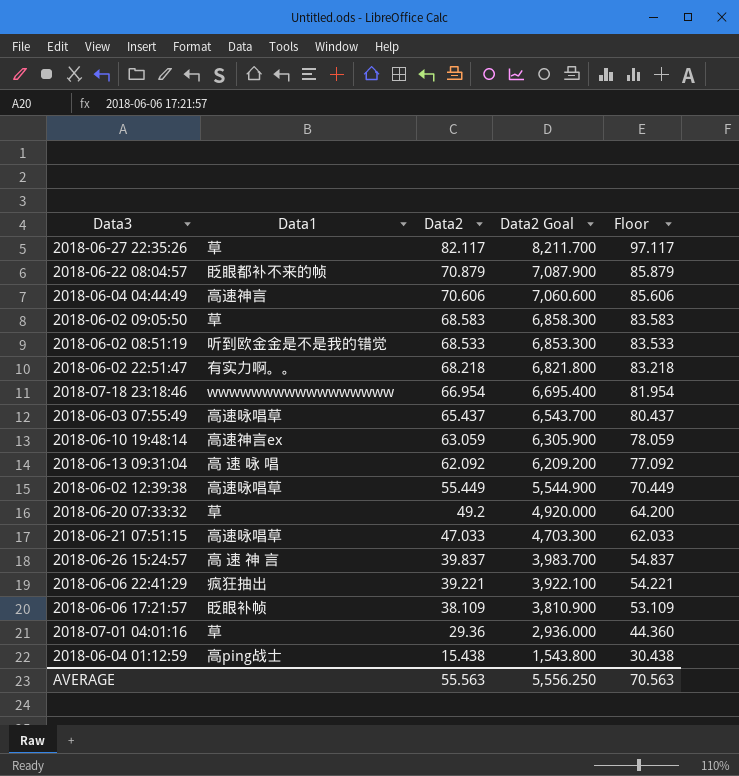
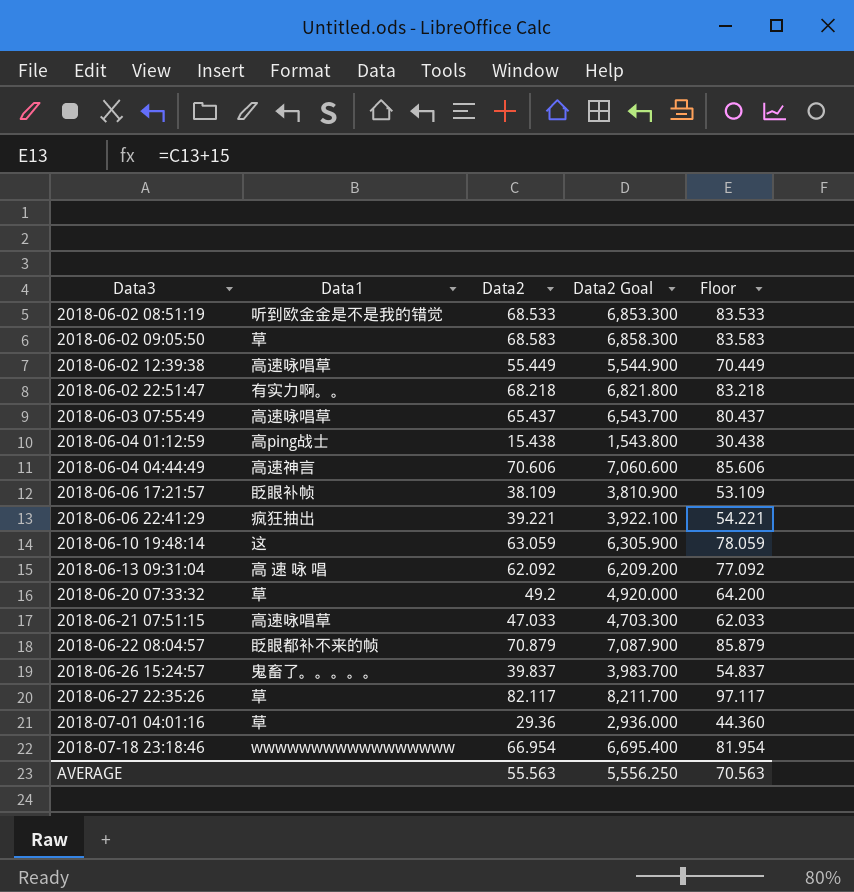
row order: Data2 descending -> Data3 ascending
2018-06-10 19:48:14 | Data1: 高速神言ex -> 这
2018-06-26 15:24:57 | Data1: 高 速 神 言 -> 鬼畜了。。。。。

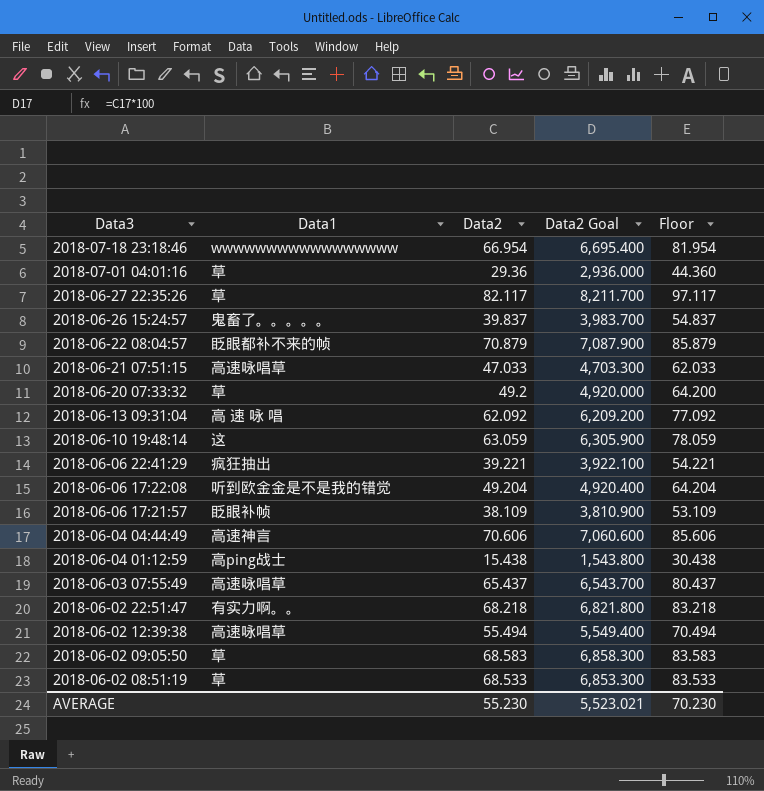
row order: Data3 ascending -> Data3 descending
row 2018-06-06 17:22:08: none -> 听到欧金金是不是我的错觉 | 49.204 | 4,920.400 | 64.204
2018-06-02 12:39:38 | Data2: 55.449 -> 55.494
2018-06-02 12:39:38 | Data2 Goal: 5,544.900 -> 5,549.400
2018-06-02 12:39:38 | Floor: 70.449 -> 70.494
2018-06-02 08:51:19 | Data1: 听到欧金金是不是我的错觉 -> 草
AVERAGE | Data2: 55.563 -> 55.230
AVERAGE | Data2 Goal: 5,556.250 -> 5,523.021
AVERAGE | Floor: 70.563 -> 70.230

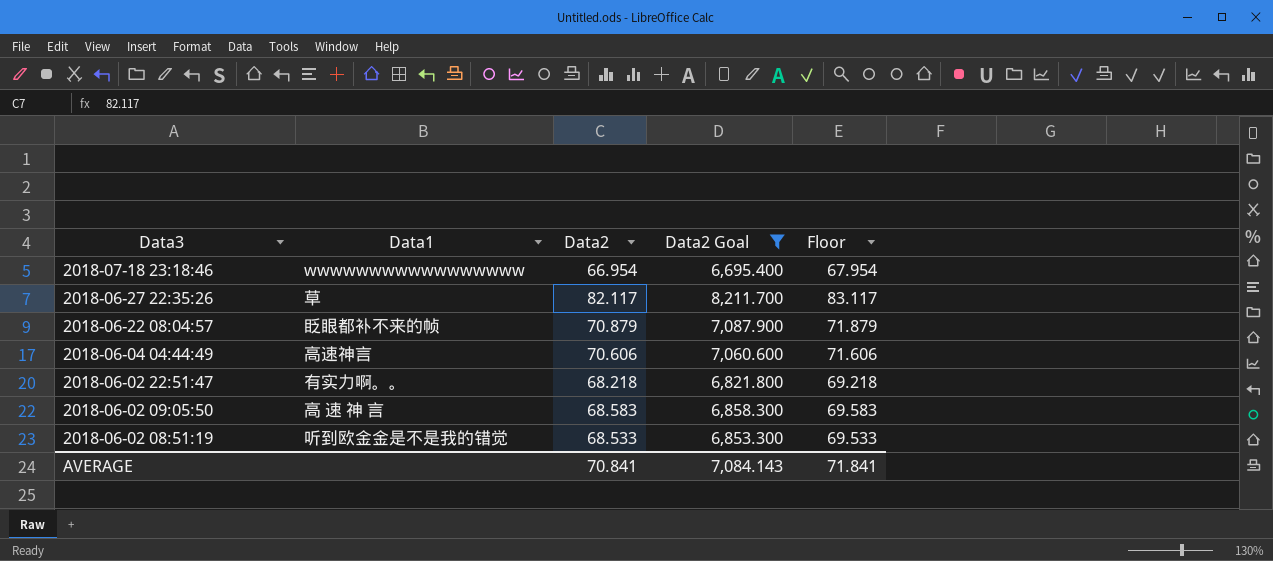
filter: none -> Data2 Goal >= 6,695.400
column Floor | formula: [Data2] + 15 -> [Data2] + 1
2018-06-02 09:05:50 | Data1: 草 -> 高 速 神 言
2018-06-02 08:51:19 | Data1: 草 -> 听到欧金金是不是我的错觉
AVERAGE | Data2: 55.230 -> 70.841
AVERAGE | Data2 Goal: 5,523.021 -> 7,084.143
AVERAGE | Floor: 70.230 -> 71.841

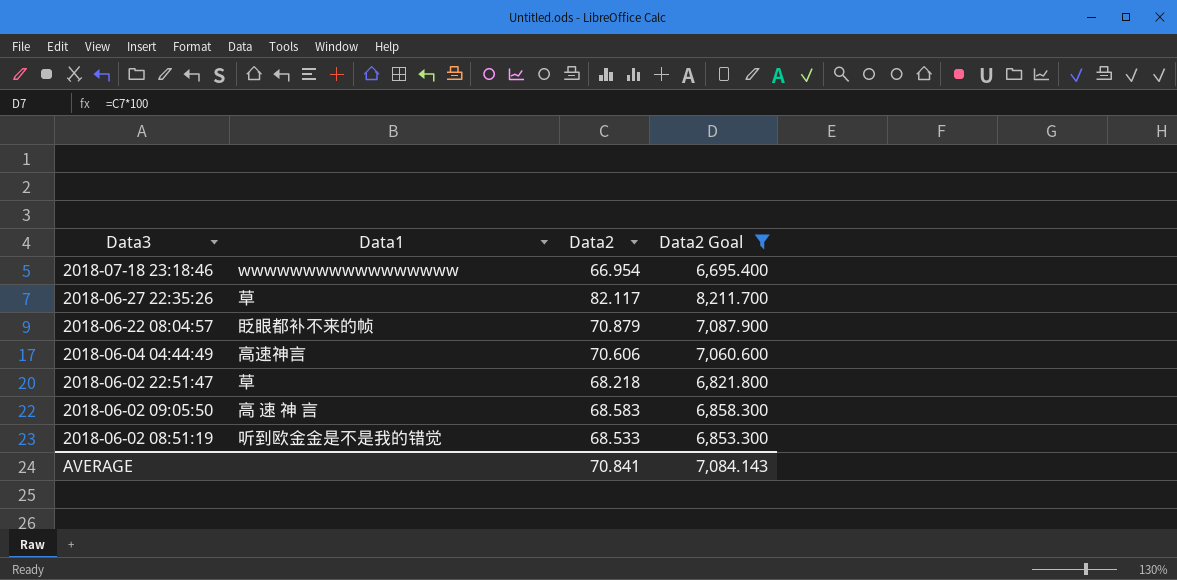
column Floor | formula: [Data2] + 1 -> none
2018-06-02 22:51:47 | Data1: 有实力啊。。 -> 草

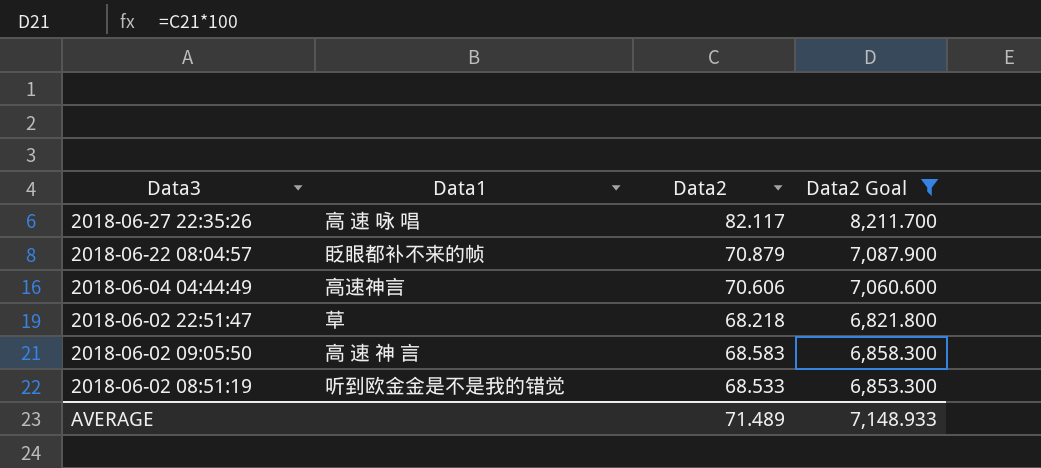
row 2018-07-18 23:18:46: wwwwwwwwwwwwwwwww | 66.954 | 6,695.400 -> none
2018-06-27 22:35:26 | Data1: 草 -> 高 速 咏 唱
AVERAGE | Data2: 70.841 -> 71.489
AVERAGE | Data2 Goal: 7,084.143 -> 7,148.933

